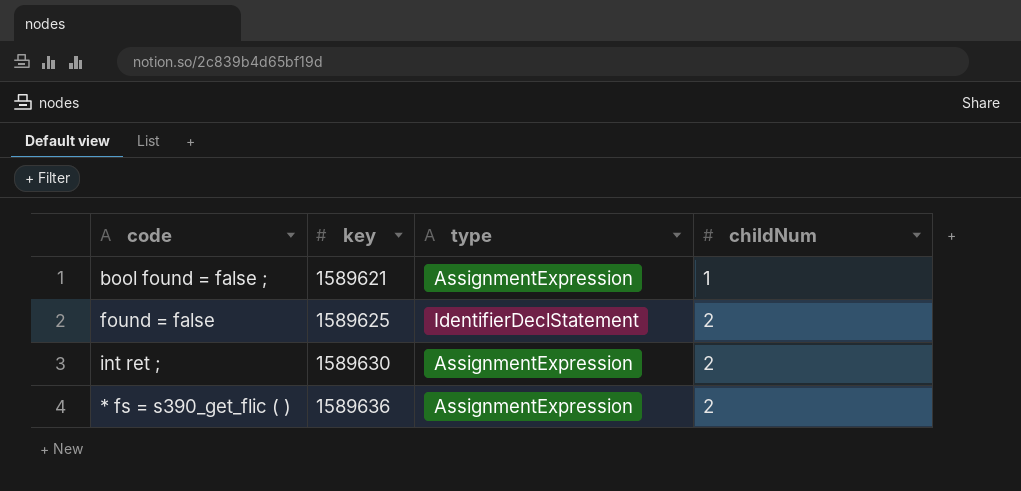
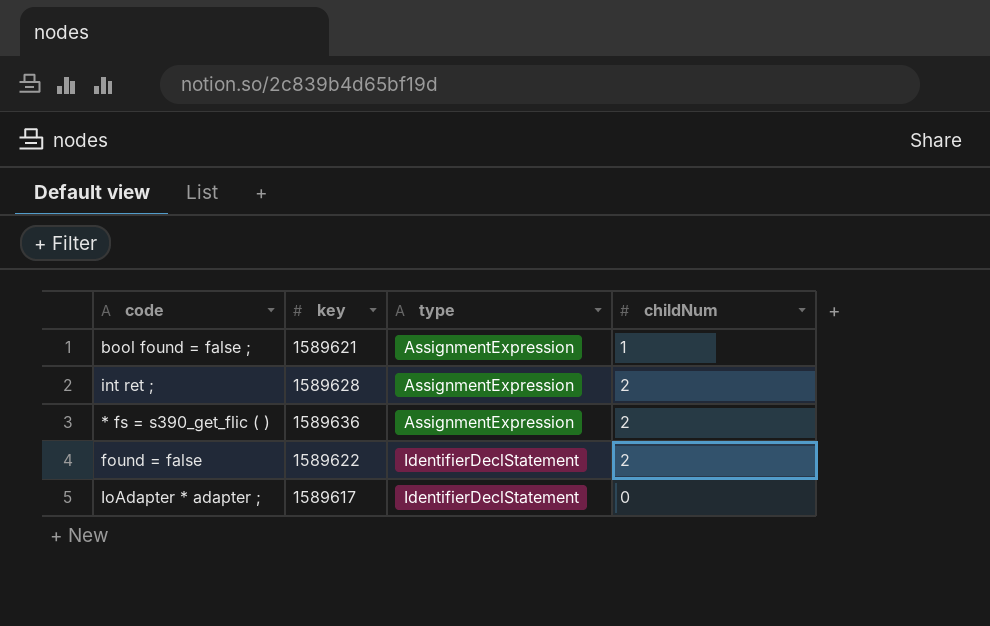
row order: key ascending -> type ascending
int ret ; | key: 1589630 -> 1589628
found = false | key: 1589625 -> 1589622
row IoAdapter * adapter ;: none -> 1589617 | IdentifierDeclStatement | 0

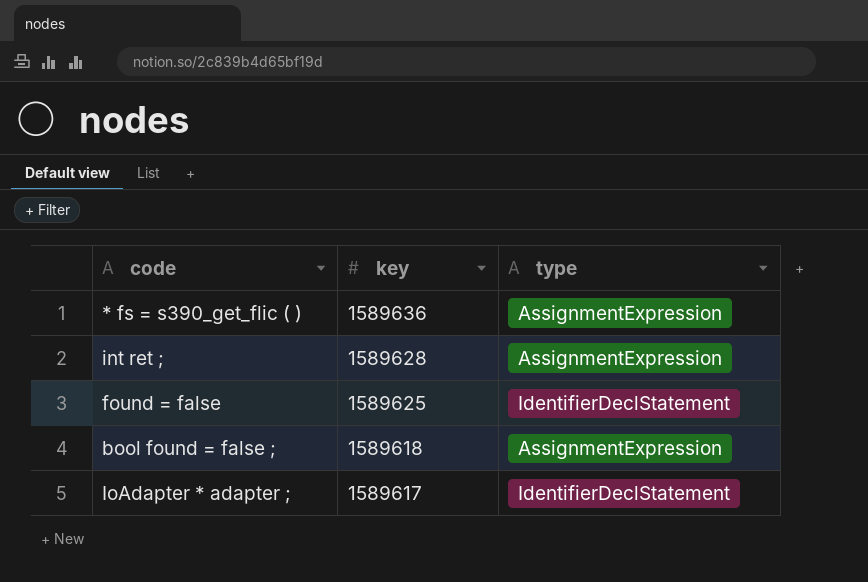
row order: type ascending -> key descending
column childNum | position: 4 -> none
found = false | key: 1589622 -> 1589625
bool found = false ; | key: 1589621 -> 1589618

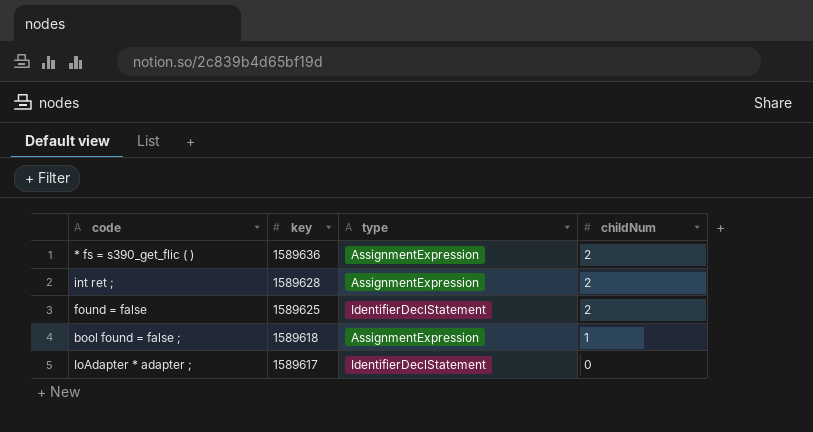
column childNum | position: none -> 4

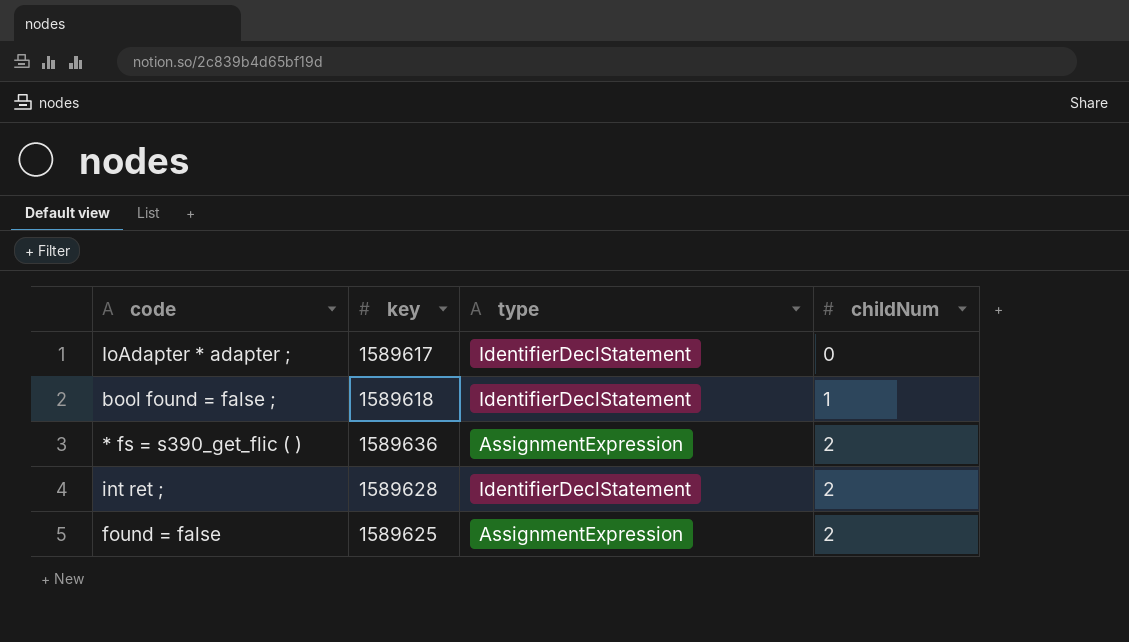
row order: key descending -> childNum ascending
bool found = false ; | type: AssignmentExpression -> IdentifierDeclStatement
int ret ; | type: AssignmentExpression -> IdentifierDeclStatement
found = false | type: IdentifierDeclStatement -> AssignmentExpression

